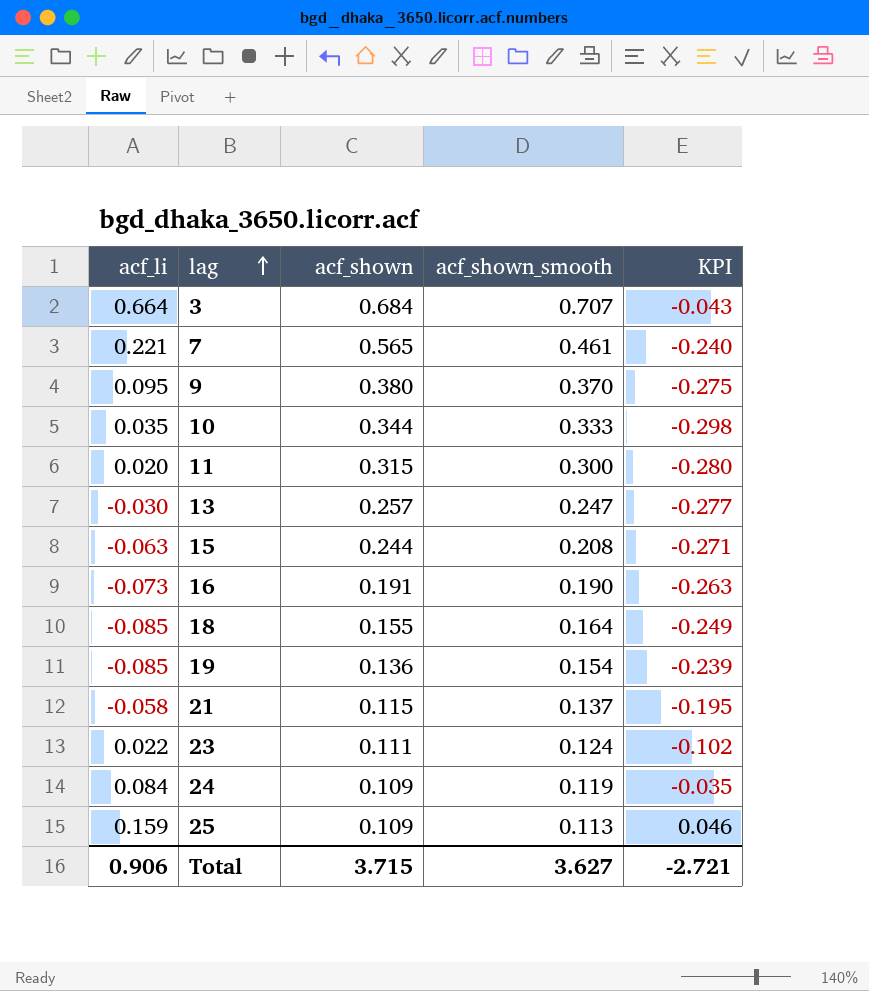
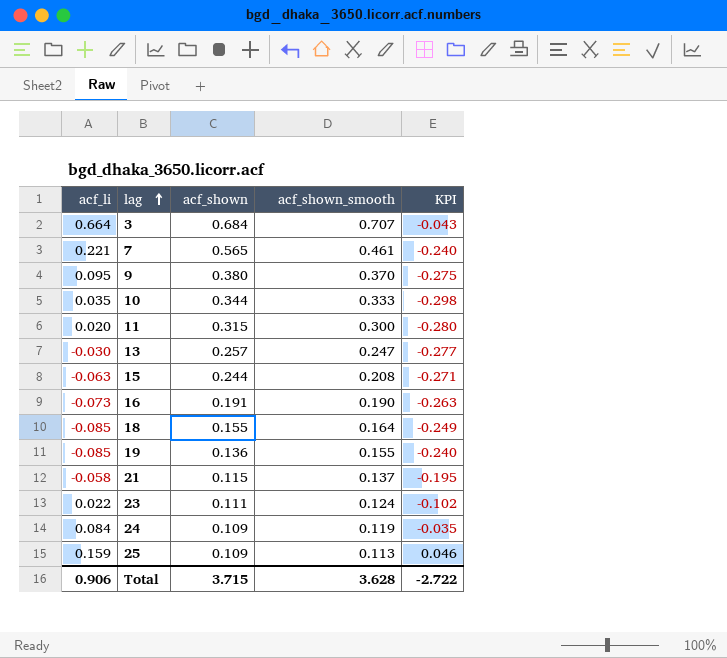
19 | acf_shown_smooth: 0.154 -> 0.155
19 | KPI: -0.239 -> -0.240
Total | acf_shown_smooth: 3.627 -> 3.628
Total | KPI: -2.721 -> -2.722

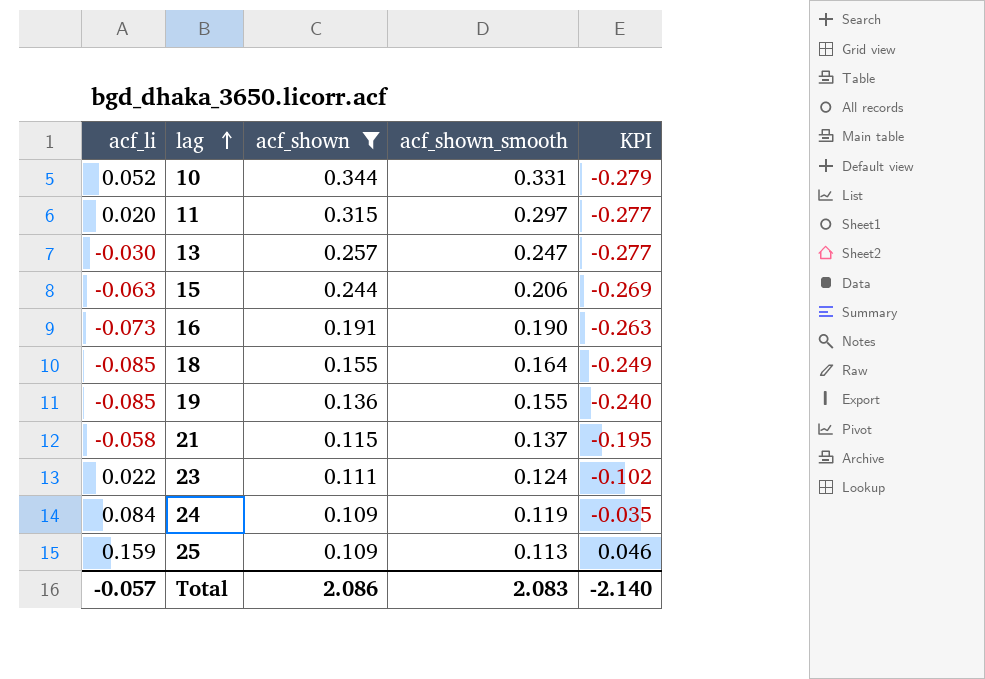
filter: none -> acf_shown <= 0.344
10 | acf_li: 0.035 -> 0.052
10 | acf_shown_smooth: 0.333 -> 0.331
10 | KPI: -0.298 -> -0.279
11 | acf_shown_smooth: 0.300 -> 0.297
11 | KPI: -0.280 -> -0.277
15 | acf_shown_smooth: 0.208 -> 0.206
15 | KPI: -0.271 -> -0.269
Total | acf_li: 0.906 -> -0.057
Total | acf_shown: 3.715 -> 2.086
Total | acf_shown_smooth: 3.628 -> 2.083
Total | KPI: -2.722 -> -2.140

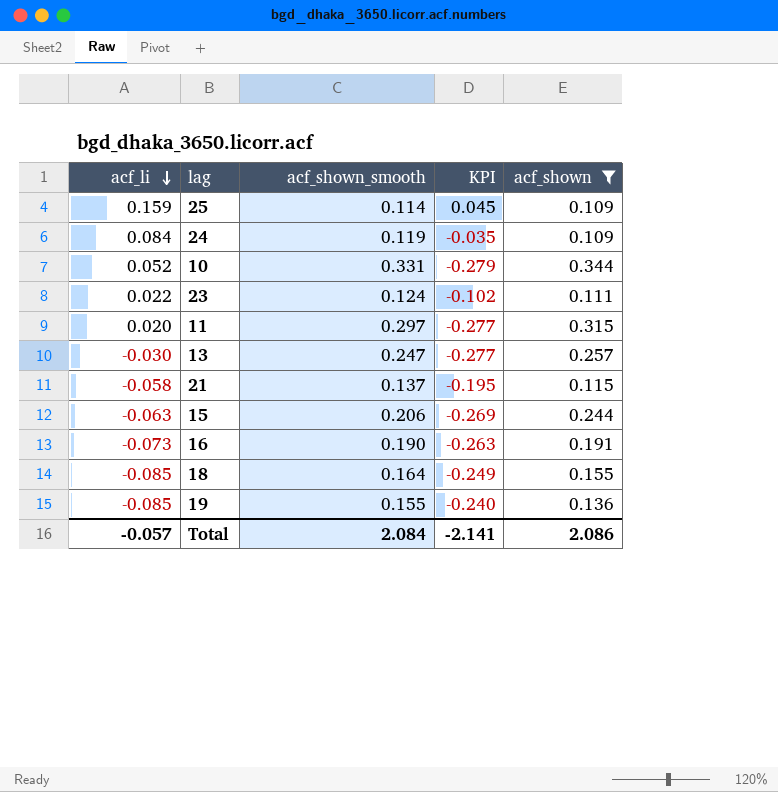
row order: lag ascending -> acf_li descending
column acf_shown | position: 3 -> 5
25 | acf_shown_smooth: 0.113 -> 0.114
25 | KPI: 0.046 -> 0.045
Total | acf_shown_smooth: 2.083 -> 2.084
Total | KPI: -2.140 -> -2.141

